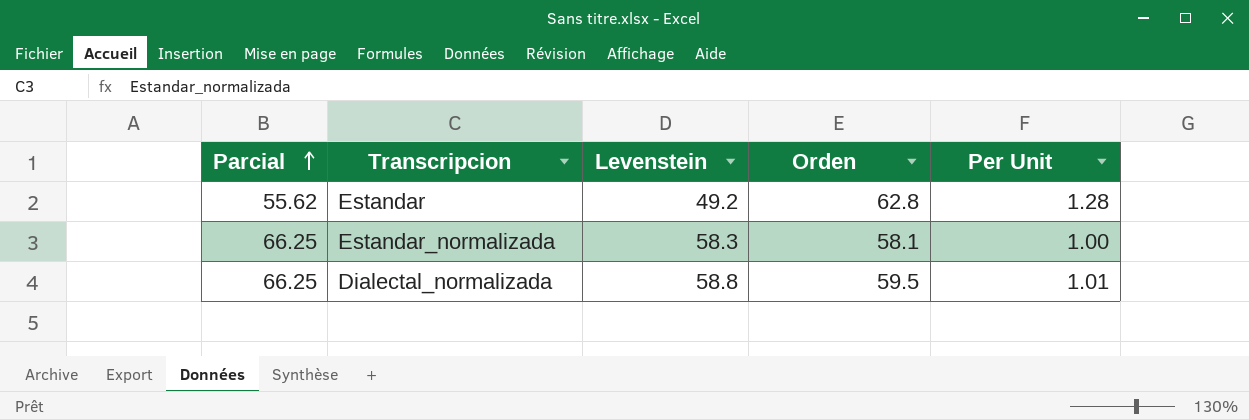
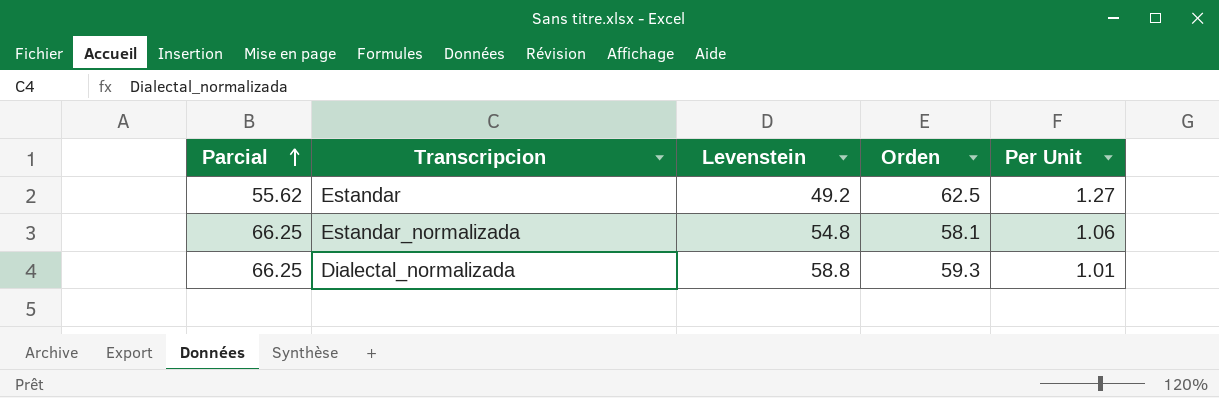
Estandar | Orden: 62.8 -> 62.5
Estandar | Per Unit: 1.28 -> 1.27
Estandar_normalizada | Levenstein: 58.3 -> 54.8
Estandar_normalizada | Per Unit: 1.00 -> 1.06
Dialectal_normalizada | Orden: 59.5 -> 59.3

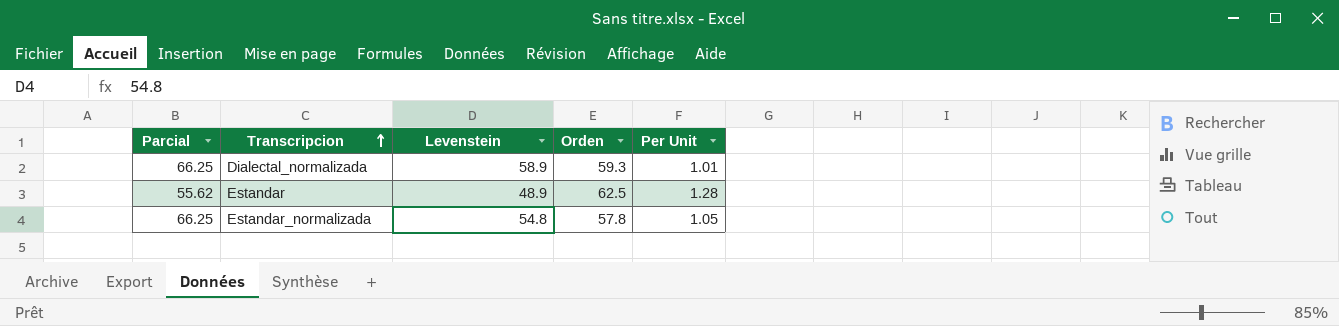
row order: Parcial ascending -> Transcripcion ascending
Dialectal_normalizada | Levenstein: 58.8 -> 58.9
Estandar | Levenstein: 49.2 -> 48.9
Estandar | Per Unit: 1.27 -> 1.28
Estandar_normalizada | Orden: 58.1 -> 57.8
Estandar_normalizada | Per Unit: 1.06 -> 1.05

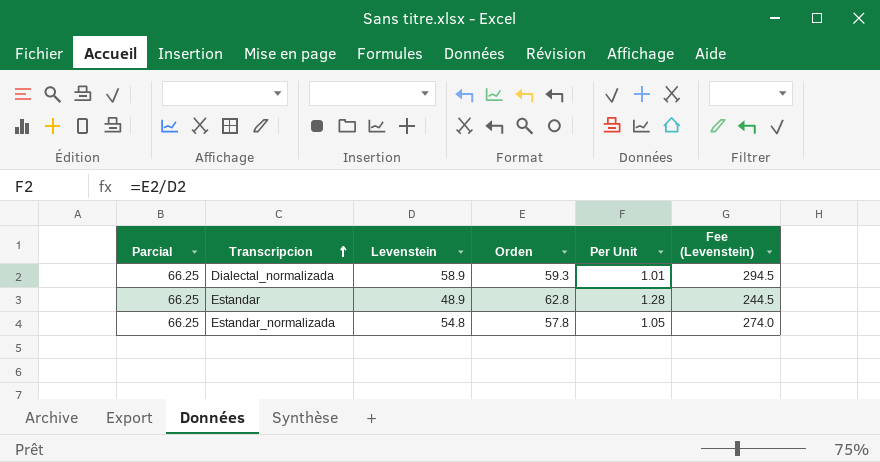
column Fee (Levenstein) | formula: none -> [Levenstein] * 5
Estandar | Parcial: 55.62 -> 66.25
Estandar | Orden: 62.5 -> 62.8

